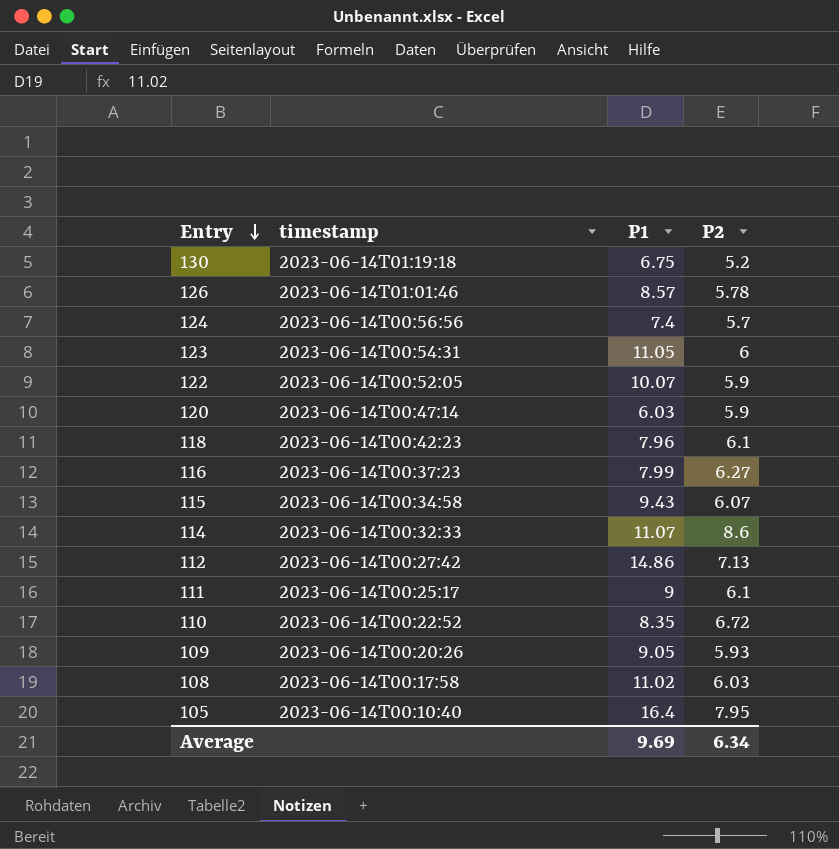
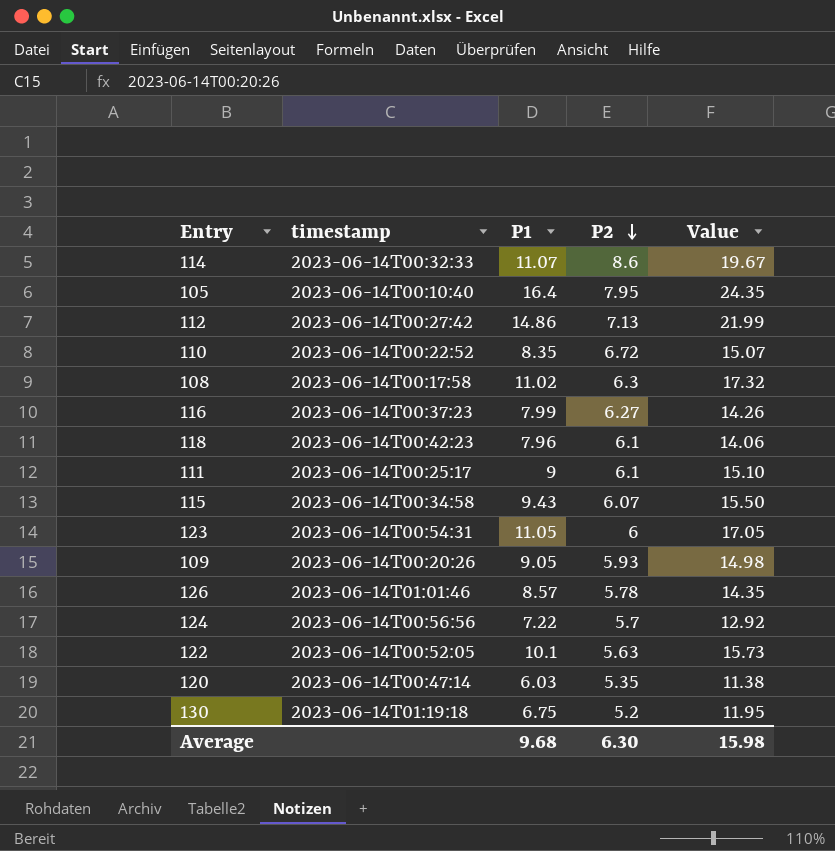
row order: Entry descending -> P2 descending
column Value | formula: none -> [P1] + [P2]
108 | P2: 6.03 -> 6.3
124 | P1: 7.4 -> 7.22
122 | P1: 10.07 -> 10.1
122 | P2: 5.9 -> 5.63
120 | P2: 5.9 -> 5.35
Average | P1: 9.69 -> 9.68
Average | P2: 6.34 -> 6.30

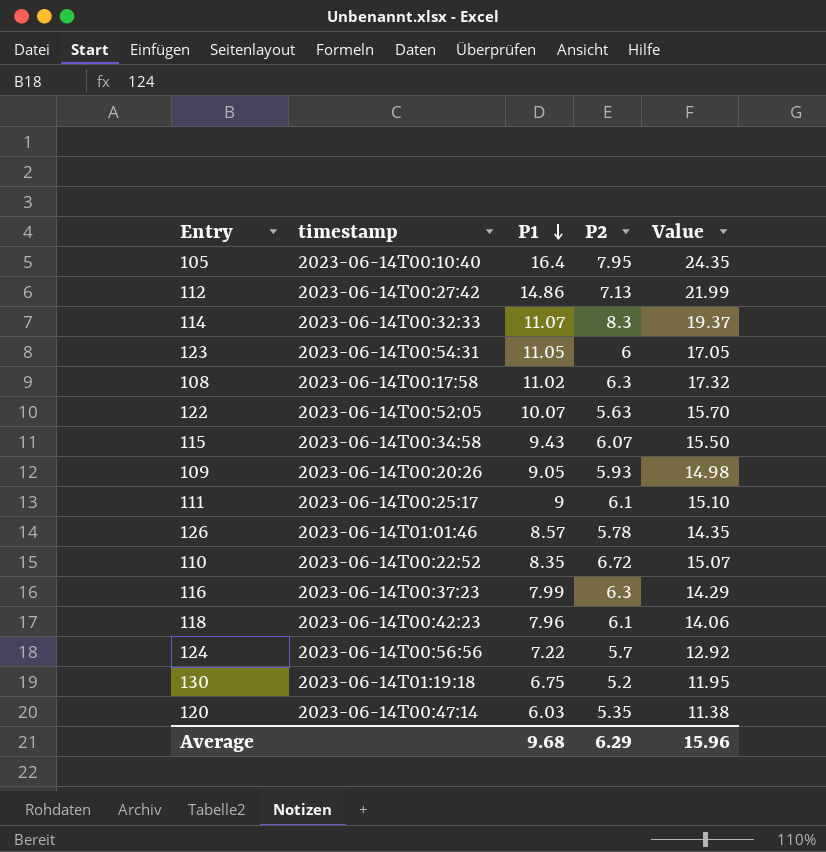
row order: P2 descending -> P1 descending
114 | P2: 8.6 -> 8.3
114 | Value: 19.67 -> 19.37
122 | P1: 10.1 -> 10.07
122 | Value: 15.73 -> 15.70
116 | P2: 6.27 -> 6.3
116 | Value: 14.26 -> 14.29
Average | P2: 6.30 -> 6.29
Average | Value: 15.98 -> 15.96

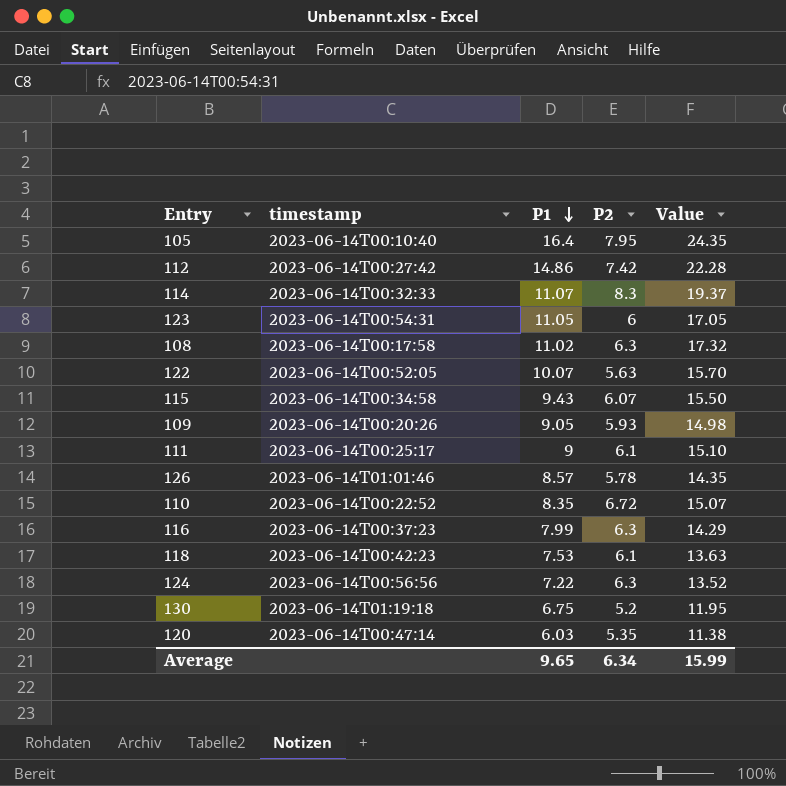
112 | P2: 7.13 -> 7.42
112 | Value: 21.99 -> 22.28
118 | P1: 7.96 -> 7.53
118 | Value: 14.06 -> 13.63
124 | P2: 5.7 -> 6.3
124 | Value: 12.92 -> 13.52
Average | P1: 9.68 -> 9.65
Average | P2: 6.29 -> 6.34
Average | Value: 15.96 -> 15.99

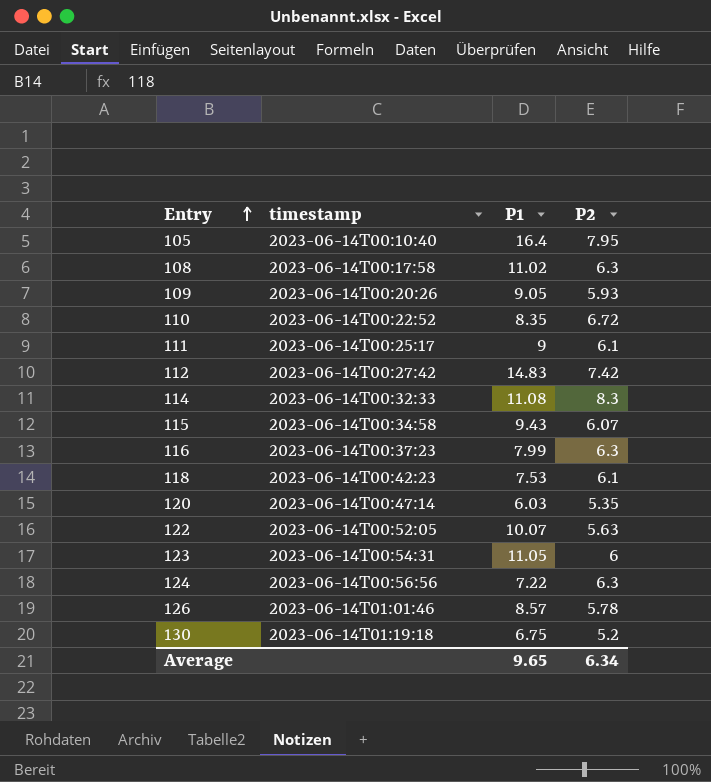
row order: P1 descending -> Entry ascending
column Value | formula: [P1] + [P2] -> none
112 | P1: 14.86 -> 14.83
114 | P1: 11.07 -> 11.08

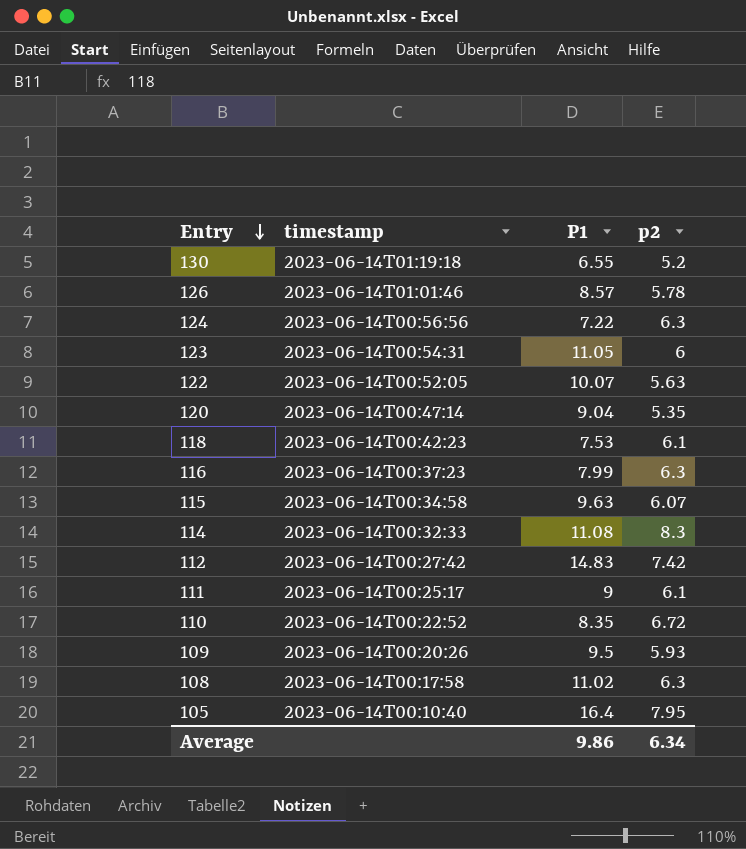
row order: Entry ascending -> Entry descending
column name: P2 -> p2
130 | P1: 6.75 -> 6.55
120 | P1: 6.03 -> 9.04
115 | P1: 9.43 -> 9.63
109 | P1: 9.05 -> 9.5
Average | P1: 9.65 -> 9.86

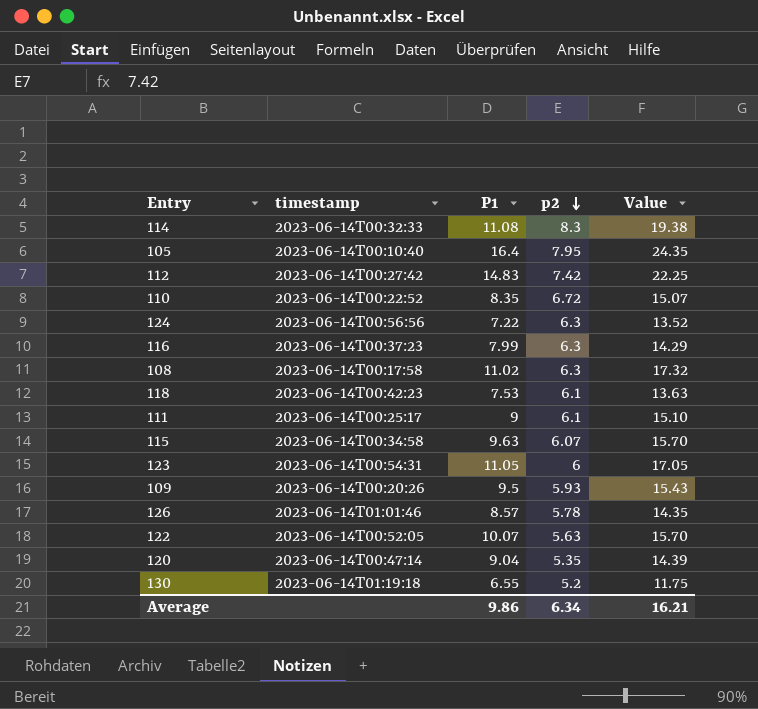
row order: Entry descending -> p2 descending
column Value | formula: none -> [P1] + [p2]

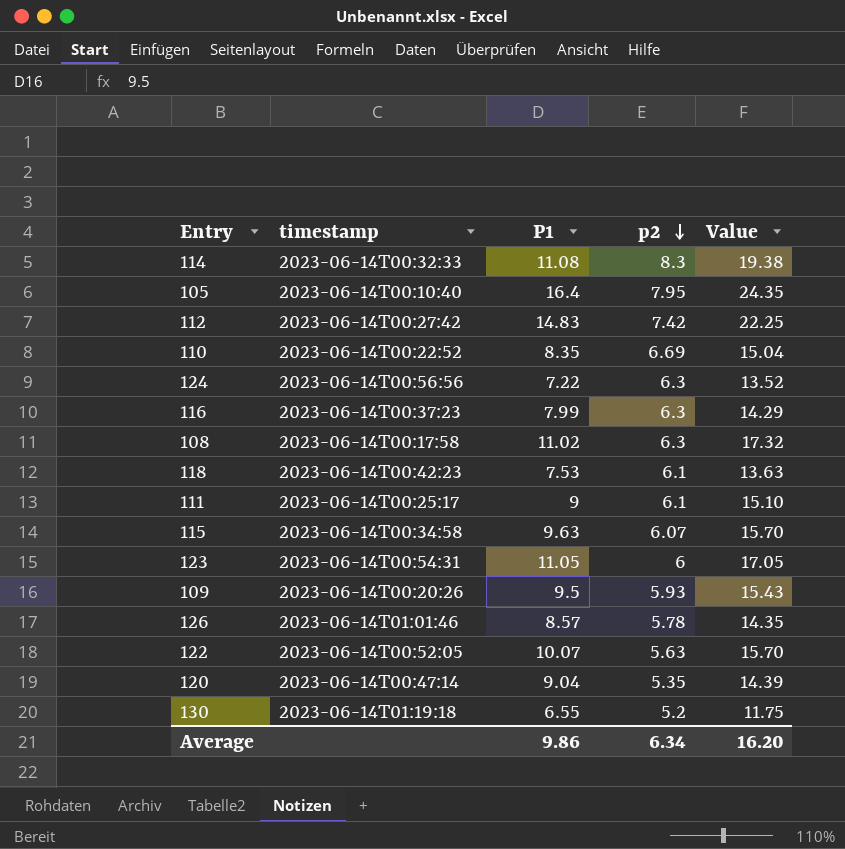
110 | p2: 6.72 -> 6.69
110 | Value: 15.07 -> 15.04
Average | Value: 16.21 -> 16.20

